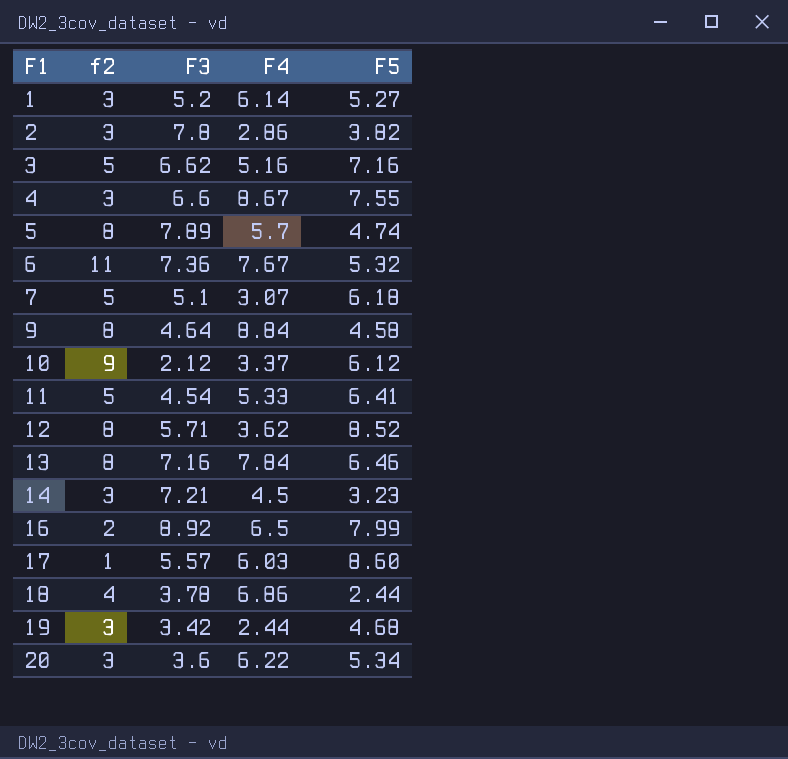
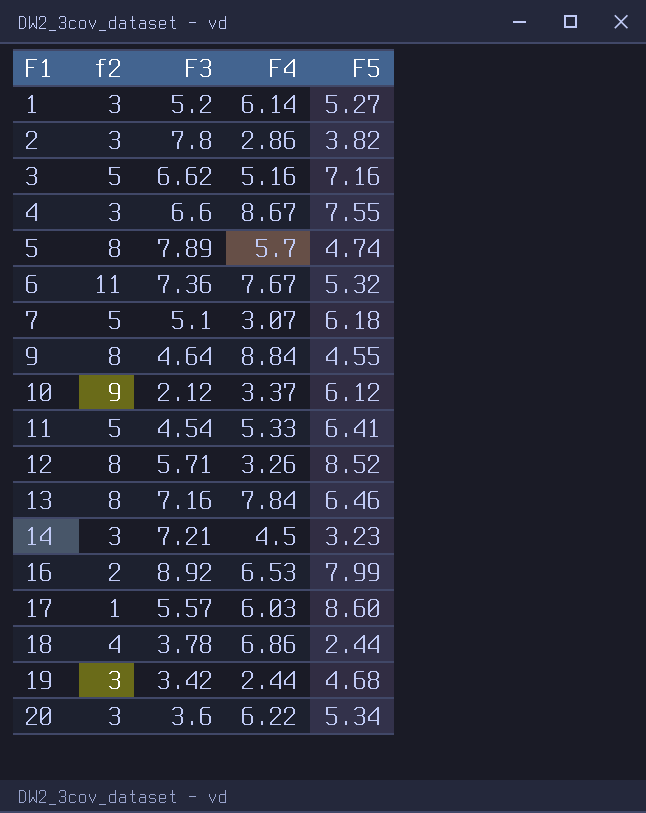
9 | F5: 4.58 -> 4.55
12 | F4: 3.62 -> 3.26
16 | F4: 6.5 -> 6.53

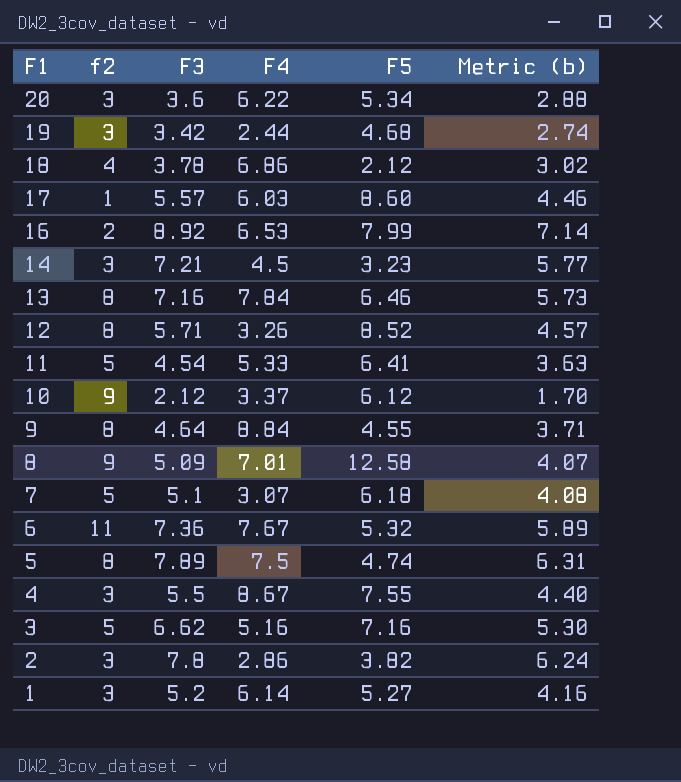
row order: F1 ascending -> F1 descending
column Metric (b) | formula: none -> [F3] * 0.8
18 | F5: 2.44 -> 2.12
row 8: none -> 9 | 5.09 | 7.01 | 12.58 | 4.07
5 | F4: 5.7 -> 7.5
4 | F3: 6.6 -> 5.5

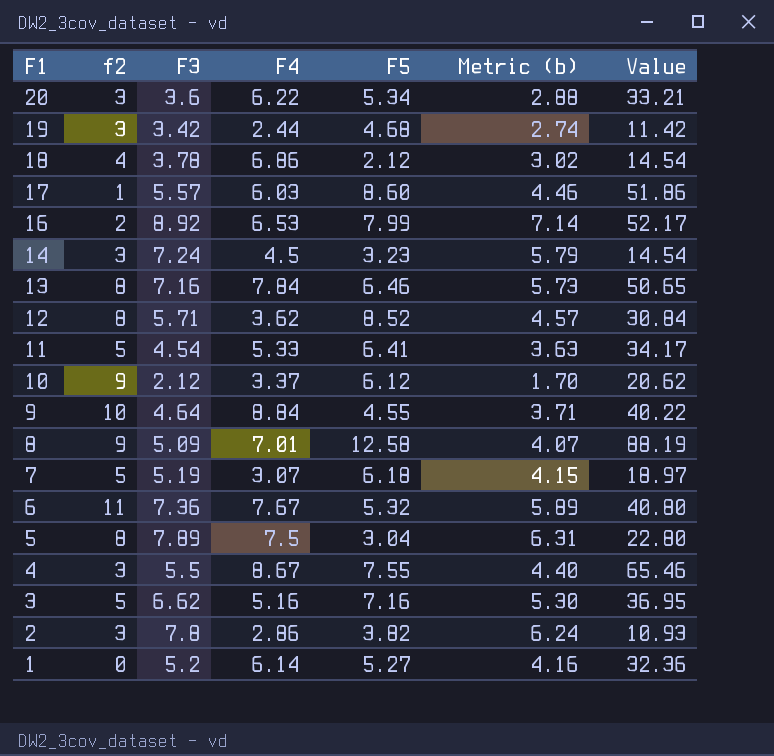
column Value | formula: none -> [F4] * [F5]
14 | F3: 7.21 -> 7.24
14 | Metric (b): 5.77 -> 5.79
12 | F4: 3.26 -> 3.62
9 | f2: 8 -> 10
7 | F3: 5.1 -> 5.19
7 | Metric (b): 4.08 -> 4.15
5 | F5: 4.74 -> 3.04
1 | f2: 3 -> 0

